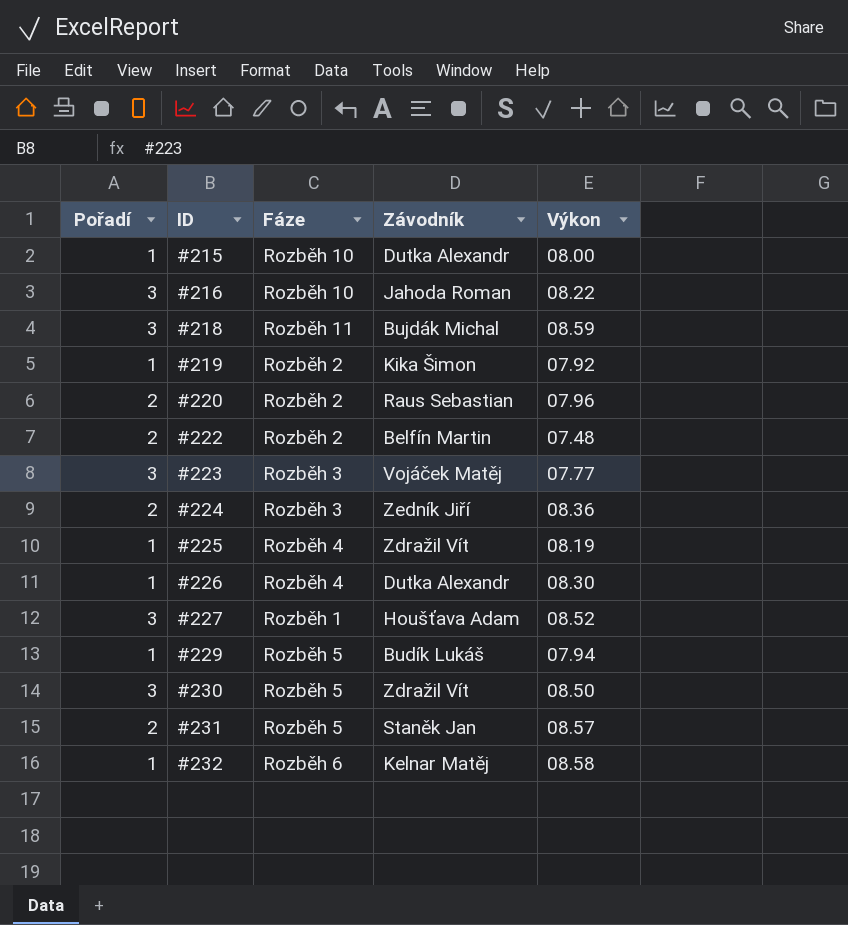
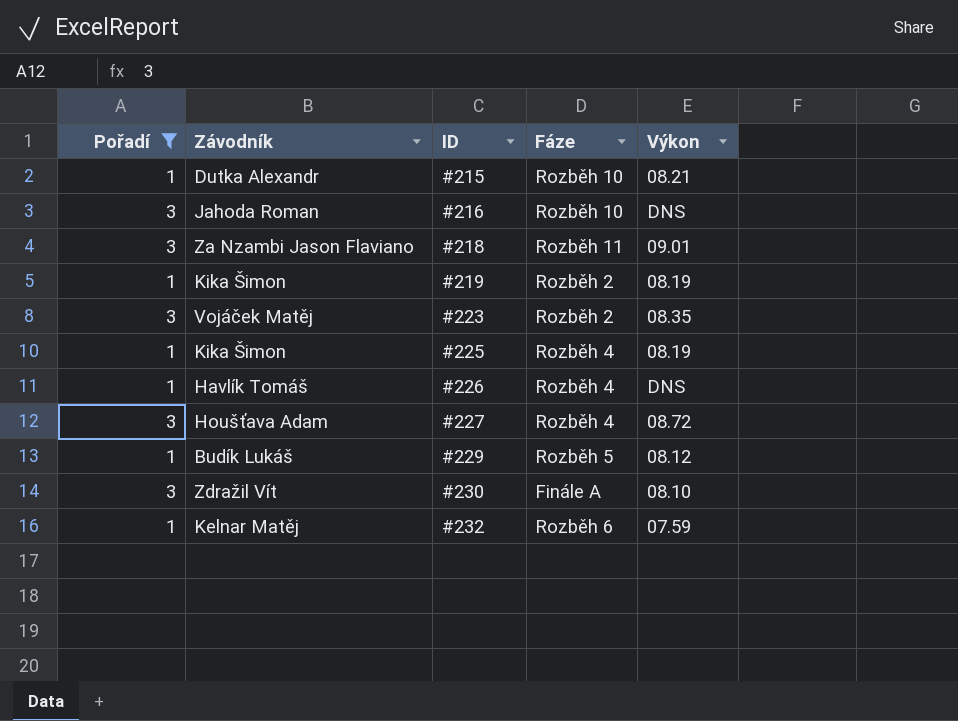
filter: none -> Pořadí != 2
column Závodník | position: 4 -> 2
#215 | Výkon: 08.00 -> 08.21
#216 | Výkon: 08.22 -> DNS
#218 | Závodník: Bujdák Michal -> Za Nzambi Jason Flaviano
#218 | Výkon: 08.59 -> 09.01
#219 | Výkon: 07.92 -> 08.19
#223 | Fáze: Rozběh 3 -> Rozběh 2
#223 | Výkon: 07.77 -> 08.35
#225 | Závodník: Zdražil Vít -> Kika Šimon
#226 | Závodník: Dutka Alexandr -> Havlík Tomáš
#226 | Výkon: 08.30 -> DNS
#227 | Fáze: Rozběh 1 -> Rozběh 4
#227 | Výkon: 08.52 -> 08.72
#229 | Výkon: 07.94 -> 08.12
#230 | Fáze: Rozběh 5 -> Finále A
#230 | Výkon: 08.50 -> 08.10
#232 | Výkon: 08.58 -> 07.59

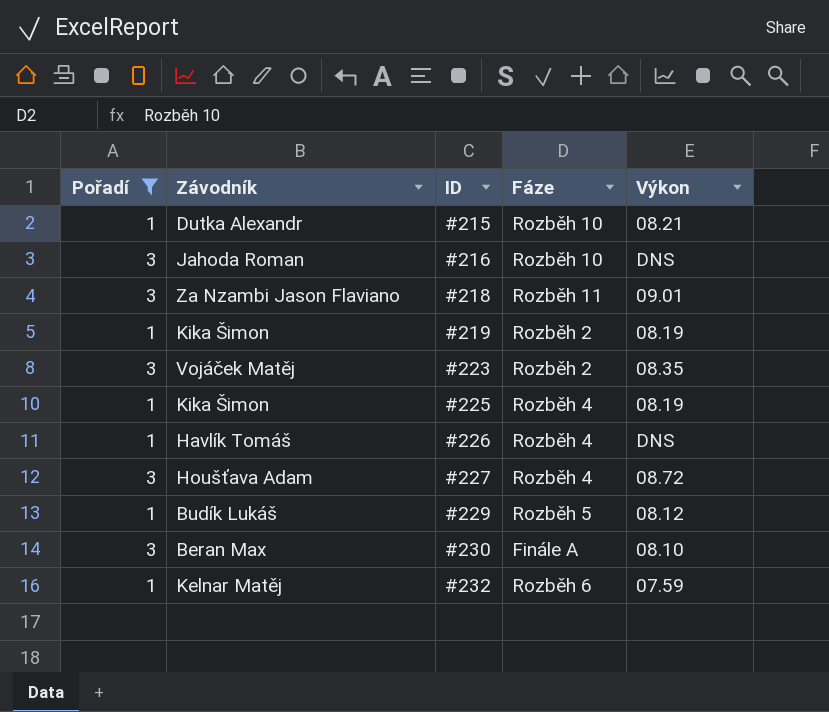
#230 | Závodník: Zdražil Vít -> Beran Max

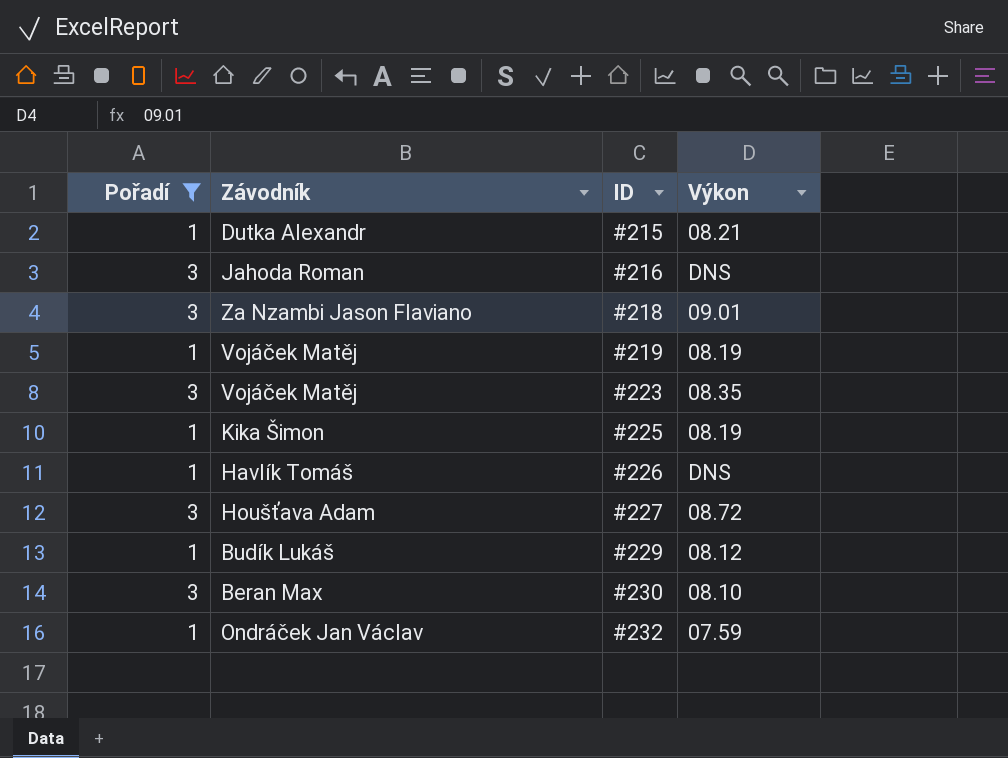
column Fáze | position: 4 -> none
#219 | Závodník: Kika Šimon -> Vojáček Matěj
#232 | Závodník: Kelnar Matěj -> Ondráček Jan Václav

